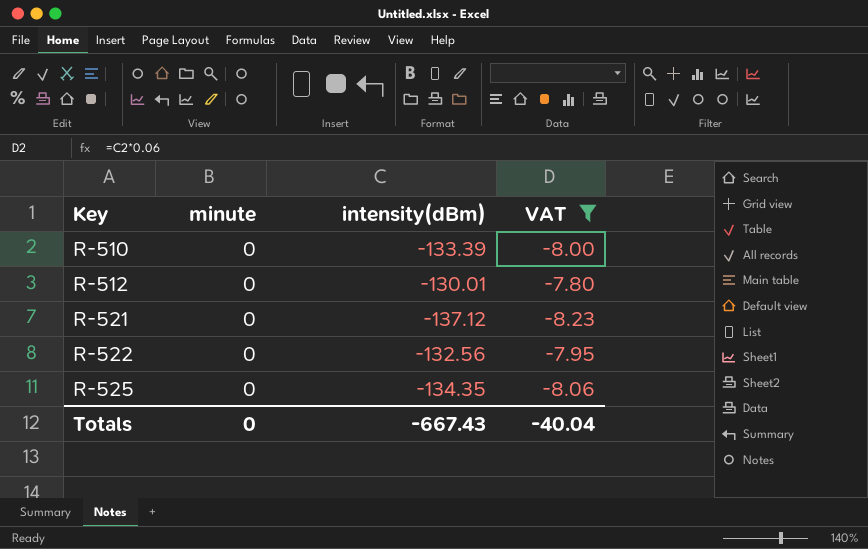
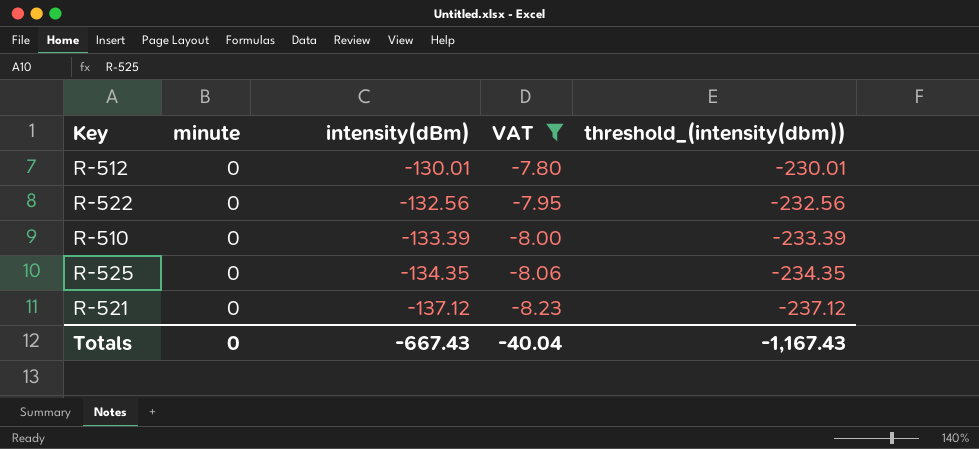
row order: Key ascending -> intensity(dBm) descending
column threshold_(intensity(dbm)) | formula: none -> [intensity(dBm)] - 100

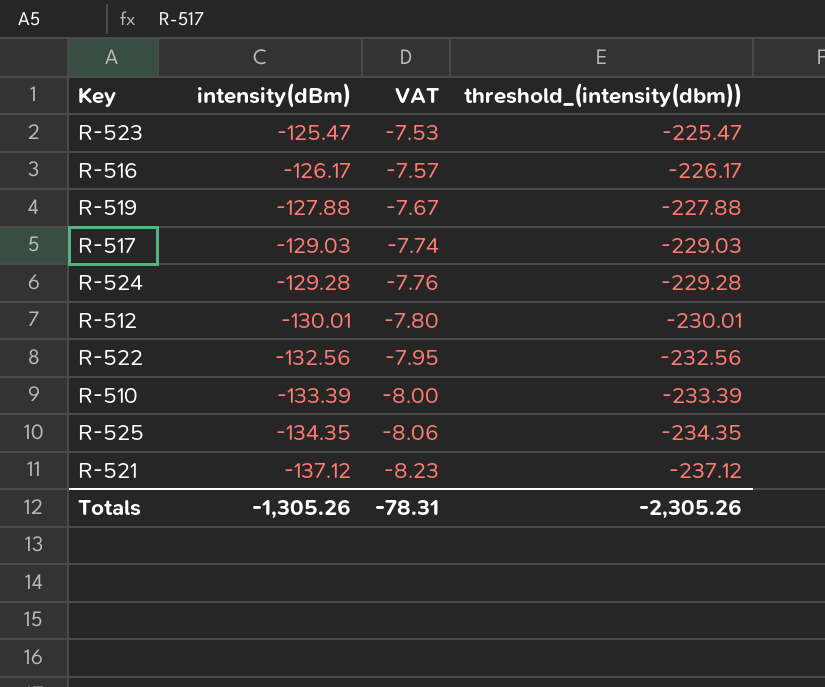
filter: VAT <= -7.80 -> none
column minute | position: 2 -> none
Totals | intensity(dBm): -667.43 -> -1,305.26
Totals | VAT: -40.04 -> -78.31
Totals | threshold_(intensity(dbm)): -1,167.43 -> -2,305.26

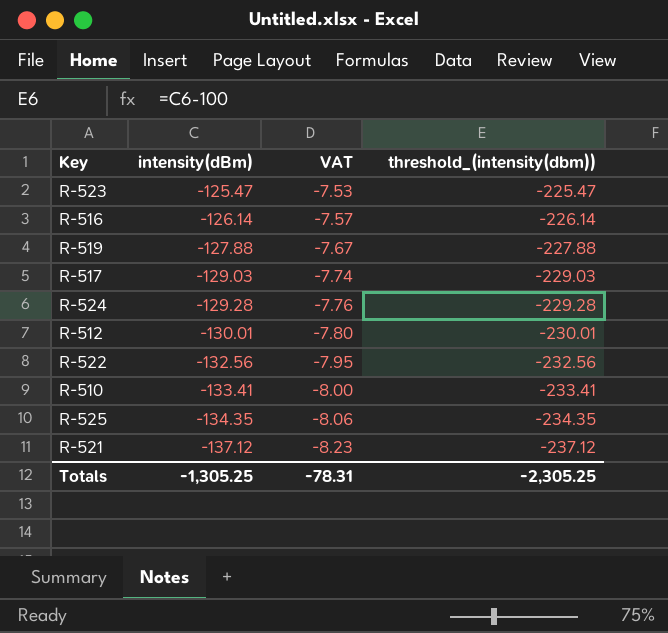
R-516 | intensity(dBm): -126.17 -> -126.14
R-516 | threshold_(intensity(dbm)): -226.17 -> -226.14
R-510 | intensity(dBm): -133.39 -> -133.41
R-510 | threshold_(intensity(dbm)): -233.39 -> -233.41
Totals | intensity(dBm): -1,305.26 -> -1,305.25
Totals | threshold_(intensity(dbm)): -2,305.26 -> -2,305.25

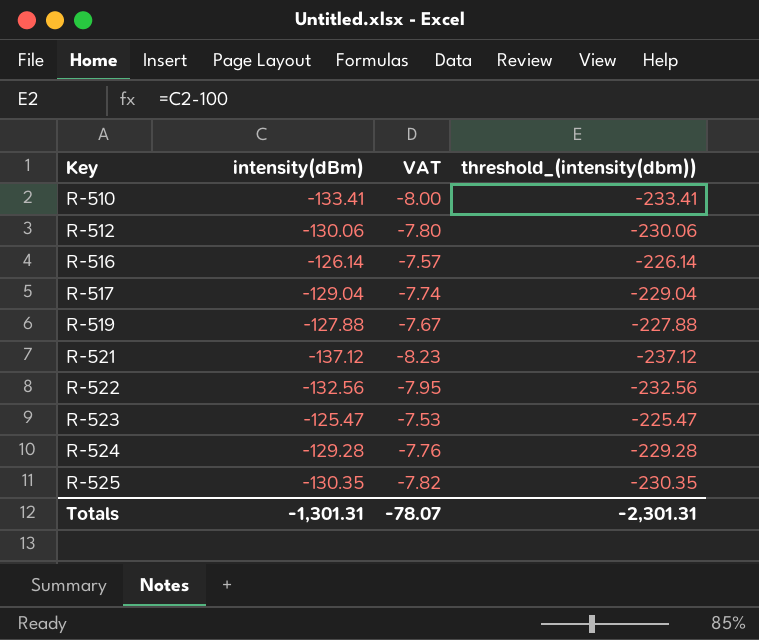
row order: intensity(dBm) descending -> Key ascending
R-512 | intensity(dBm): -130.01 -> -130.06
R-512 | threshold_(intensity(dbm)): -230.01 -> -230.06
R-517 | intensity(dBm): -129.03 -> -129.04
R-517 | threshold_(intensity(dbm)): -229.03 -> -229.04
R-525 | intensity(dBm): -134.35 -> -130.35
R-525 | VAT: -8.06 -> -7.82
R-525 | threshold_(intensity(dbm)): -234.35 -> -230.35
Totals | intensity(dBm): -1,305.25 -> -1,301.31
Totals | VAT: -78.31 -> -78.07
Totals | threshold_(intensity(dbm)): -2,305.25 -> -2,301.31

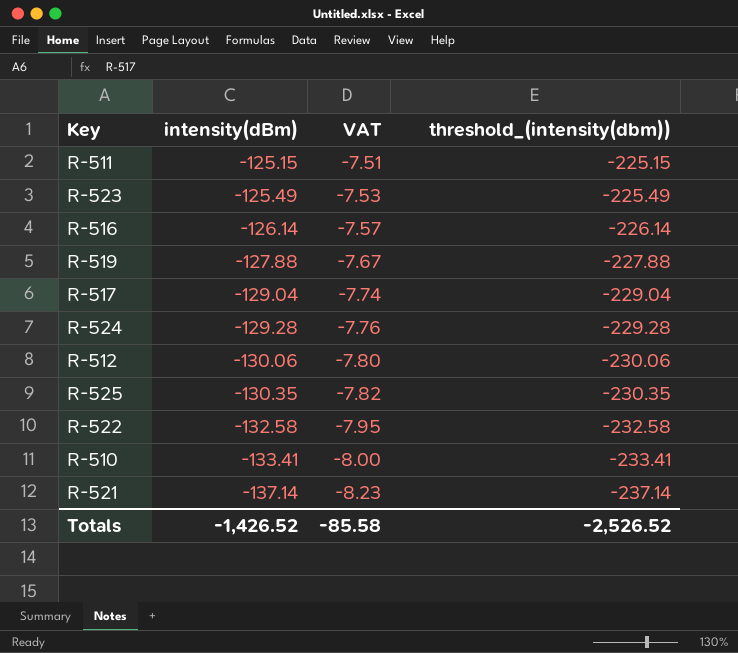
row order: Key ascending -> intensity(dBm) descending
row R-511: none -> -125.15 | -7.51 | -225.15
R-523 | intensity(dBm): -125.47 -> -125.49
R-523 | threshold_(intensity(dbm)): -225.47 -> -225.49
R-522 | intensity(dBm): -132.56 -> -132.58
R-522 | threshold_(intensity(dbm)): -232.56 -> -232.58
R-521 | intensity(dBm): -137.12 -> -137.14
R-521 | threshold_(intensity(dbm)): -237.12 -> -237.14
Totals | intensity(dBm): -1,301.31 -> -1,426.52
Totals | VAT: -78.07 -> -85.58
Totals | threshold_(intensity(dbm)): -2,301.31 -> -2,526.52

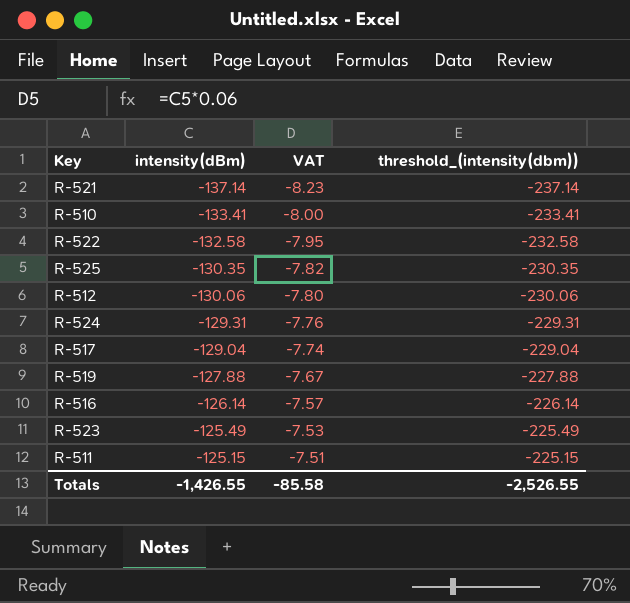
row order: intensity(dBm) descending -> intensity(dBm) ascending
R-524 | intensity(dBm): -129.28 -> -129.31
R-524 | threshold_(intensity(dbm)): -229.28 -> -229.31
Totals | intensity(dBm): -1,426.52 -> -1,426.55
Totals | threshold_(intensity(dbm)): -2,526.52 -> -2,526.55

